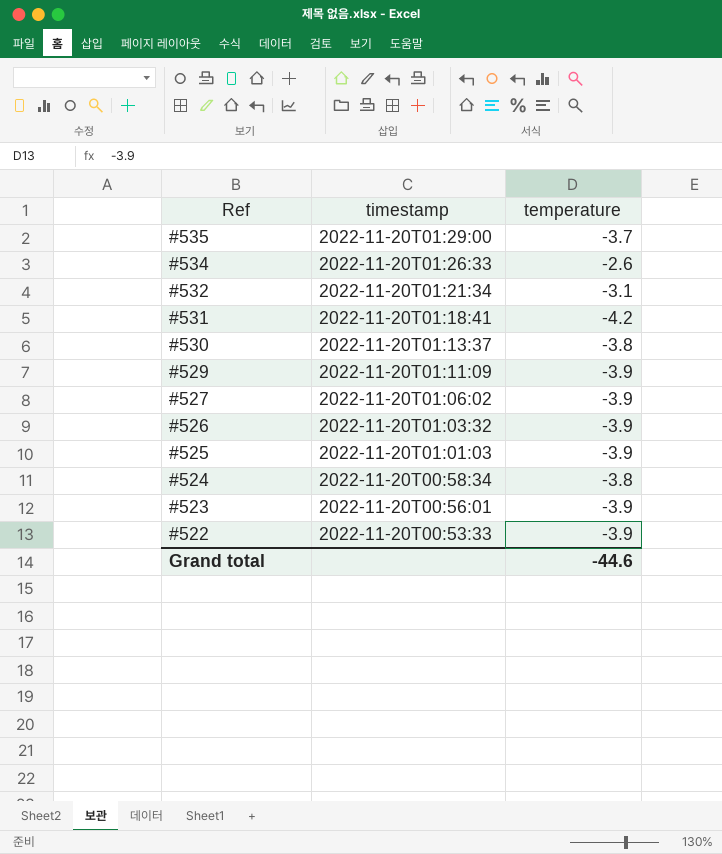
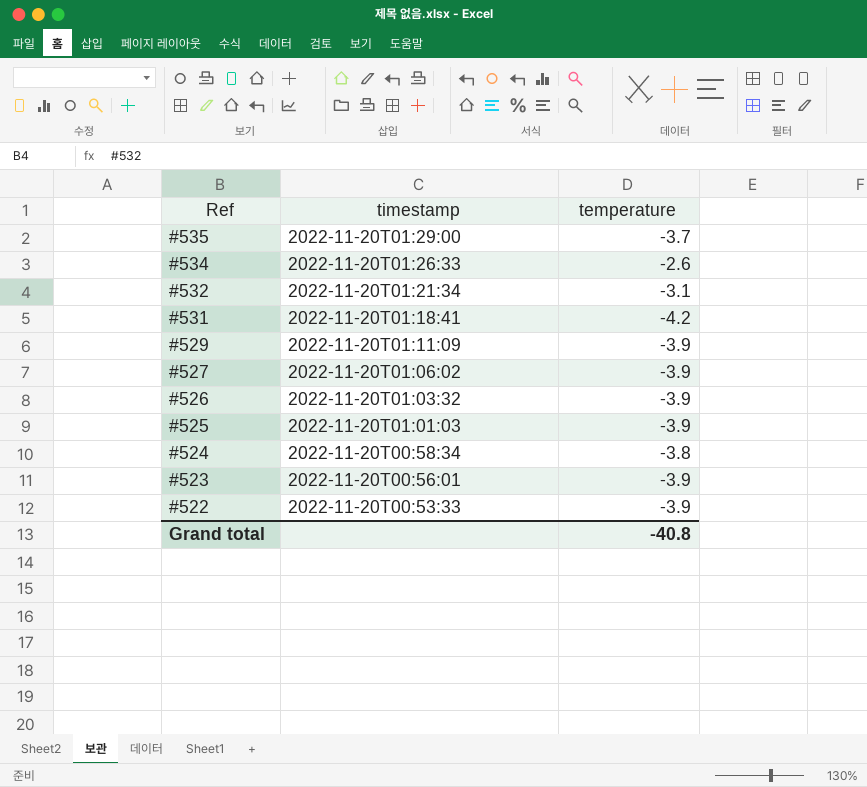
row #530: 2022-11-20T01:13:37 | -3.8 -> none
Grand total | temperature: -44.6 -> -40.8

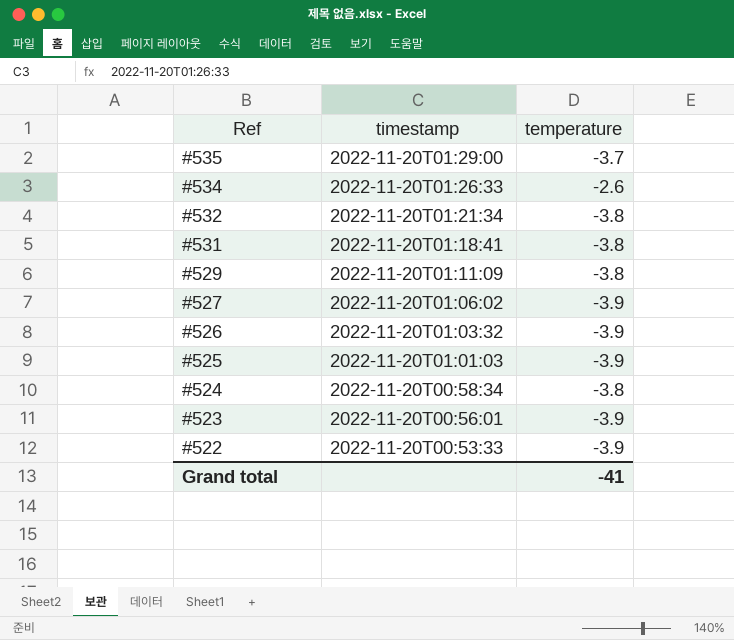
#532 | temperature: -3.1 -> -3.8
#531 | temperature: -4.2 -> -3.8
#529 | temperature: -3.9 -> -3.8
Grand total | temperature: -40.8 -> -41

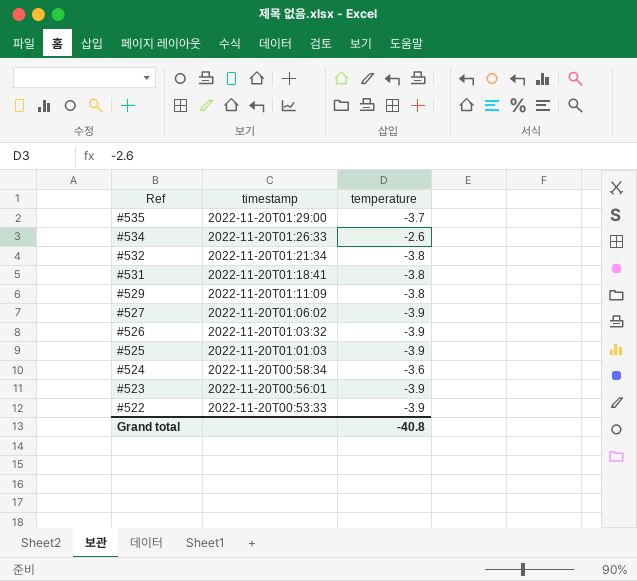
#524 | temperature: -3.8 -> -3.6
Grand total | temperature: -41 -> -40.8

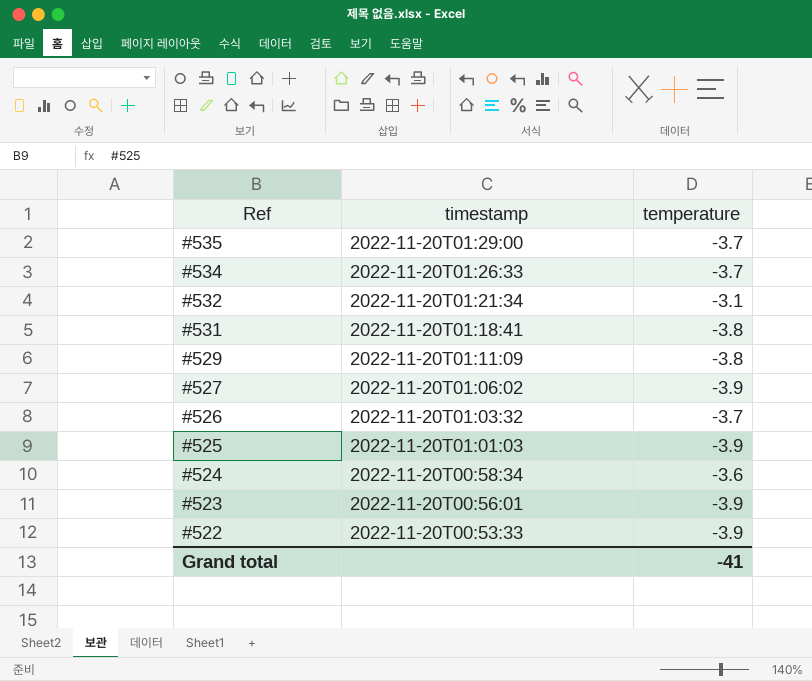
#534 | temperature: -2.6 -> -3.7
#532 | temperature: -3.8 -> -3.1
#526 | temperature: -3.9 -> -3.7
Grand total | temperature: -40.8 -> -41

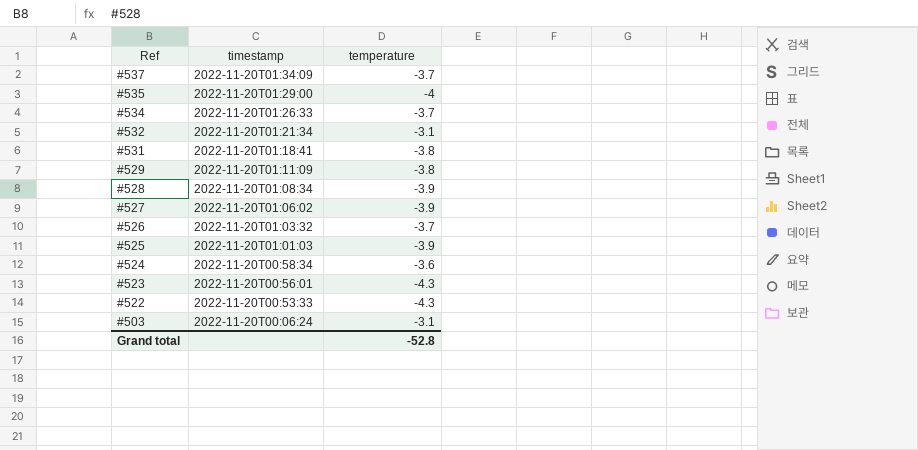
row #537: none -> 2022-11-20T01:34:09 | -3.7
#535 | temperature: -3.7 -> -4
row #528: none -> 2022-11-20T01:08:34 | -3.9
#523 | temperature: -3.9 -> -4.3
#522 | temperature: -3.9 -> -4.3
row #503: none -> 2022-11-20T00:06:24 | -3.1
Grand total | temperature: -41 -> -52.8

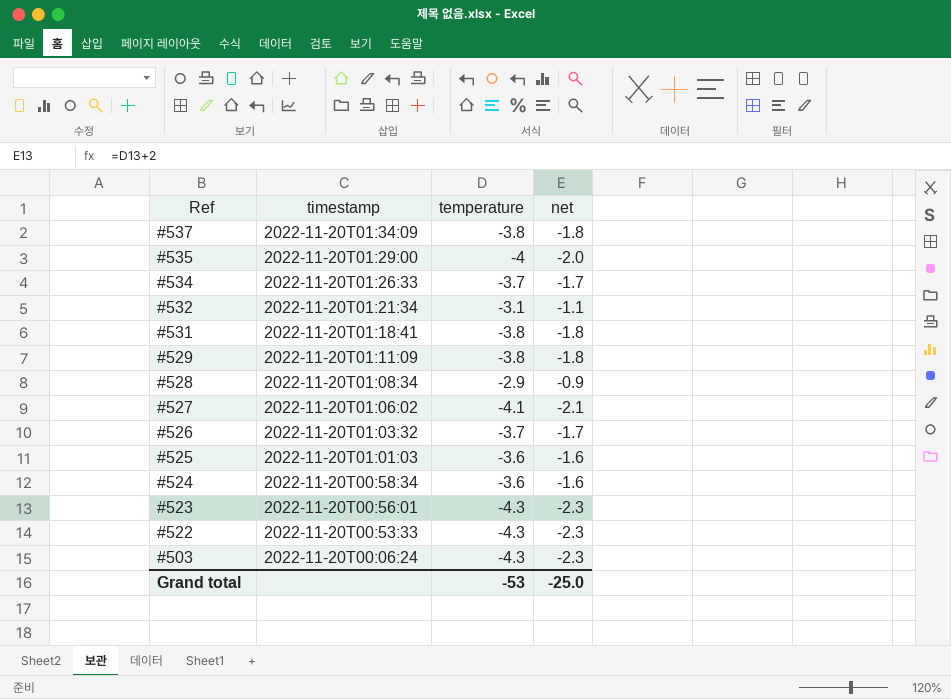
column net | formula: none -> [temperature] + 2
#537 | temperature: -3.7 -> -3.8
#528 | temperature: -3.9 -> -2.9
#527 | temperature: -3.9 -> -4.1
#525 | temperature: -3.9 -> -3.6
#503 | temperature: -3.1 -> -4.3
Grand total | temperature: -52.8 -> -53

